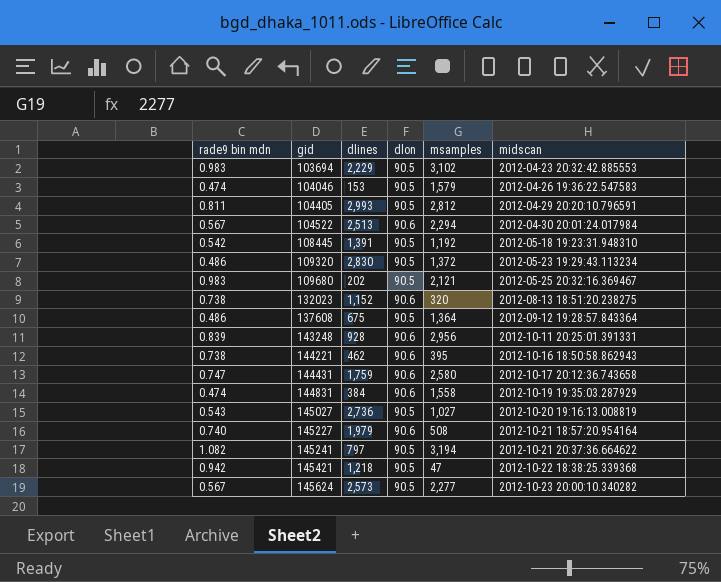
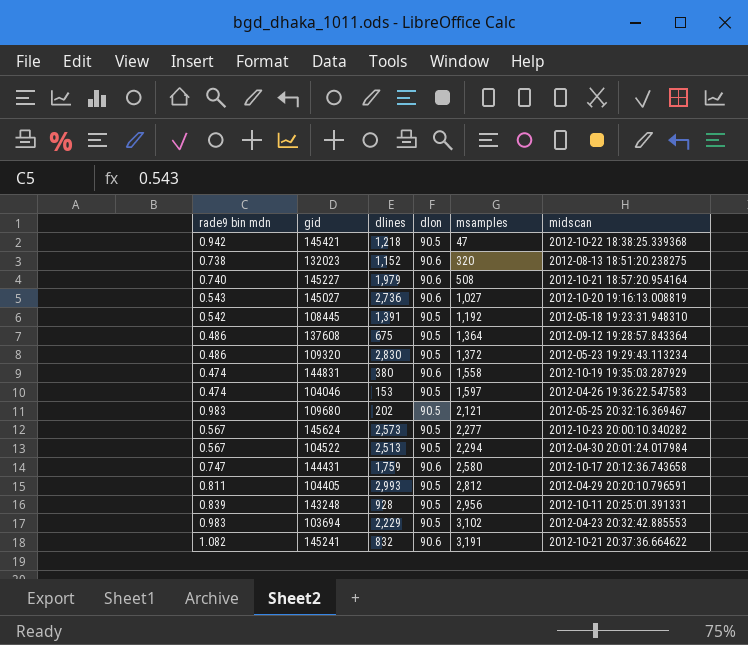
row order: gid ascending -> msamples ascending
row 144221: 0.738 | 462 | 90.6 | 395 | 2012-10-16 18:50:58.862943 -> none
145027 | dlon: 90.5 -> 90.6
144831 | dlines: 384 -> 380
104046 | msamples: 1,579 -> 1,597
104522 | dlon: 90.6 -> 90.5
143248 | dlon: 90.6 -> 90.5
145241 | dlines: 797 -> 832
145241 | dlon: 90.5 -> 90.6
145241 | msamples: 3,194 -> 3,191

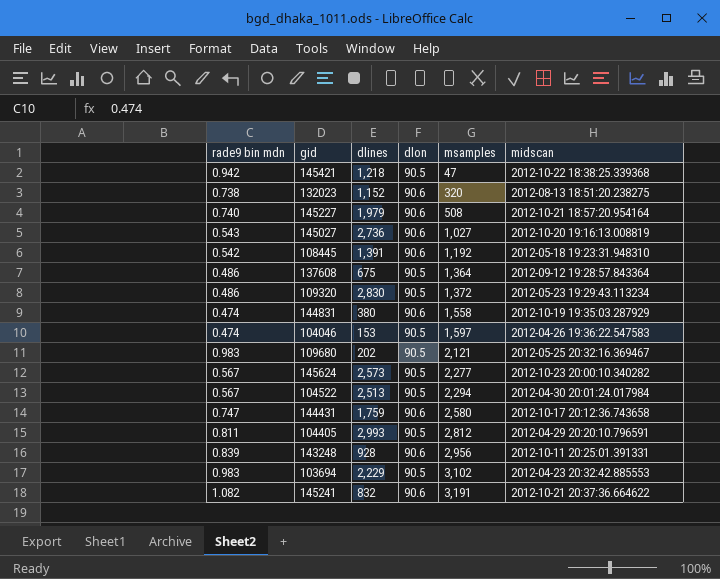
108445 | dlon: 90.5 -> 90.6
143248 | dlon: 90.5 -> 90.6

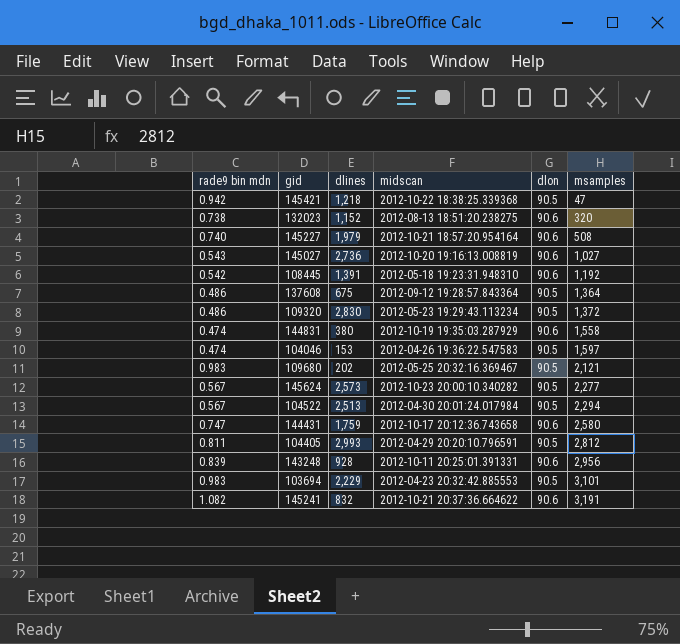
column midscan | position: 6 -> 4
103694 | msamples: 3,102 -> 3,101

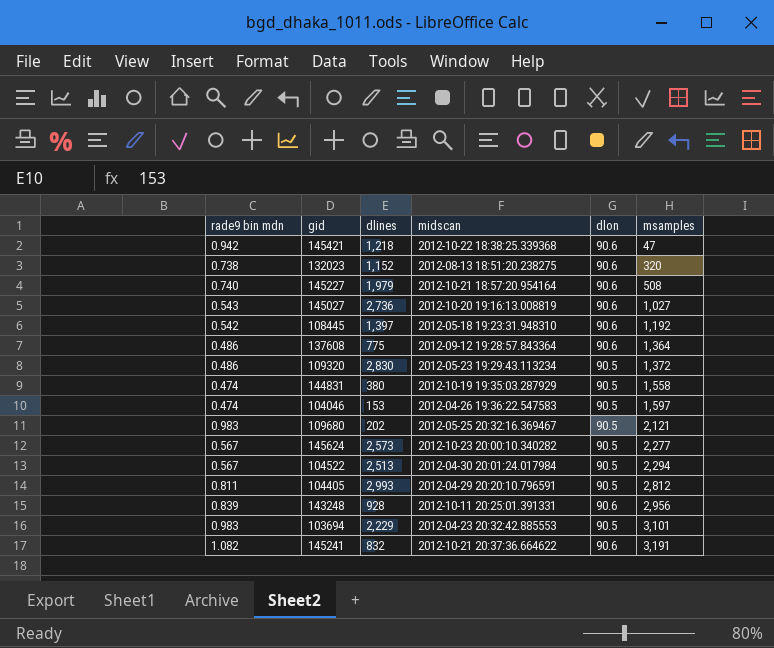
row 144431: 0.747 | 1,759 | 2012-10-17 20:12:36.743658 | 90.6 | 2,580 -> none
145421 | dlon: 90.5 -> 90.6
108445 | dlines: 1,391 -> 1,397
137608 | dlines: 675 -> 775
137608 | dlon: 90.5 -> 90.6
144831 | dlon: 90.6 -> 90.5

